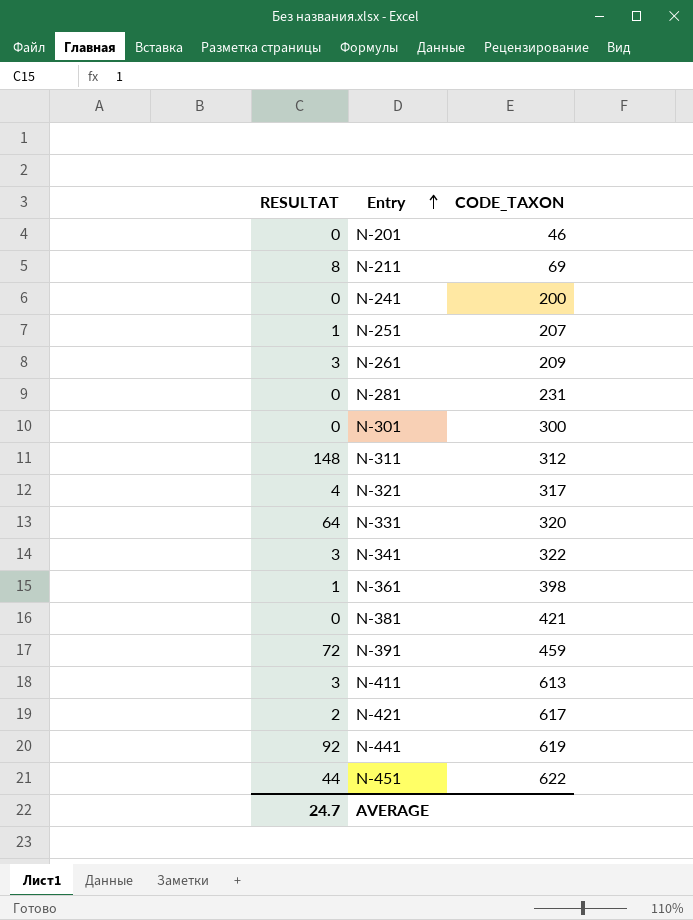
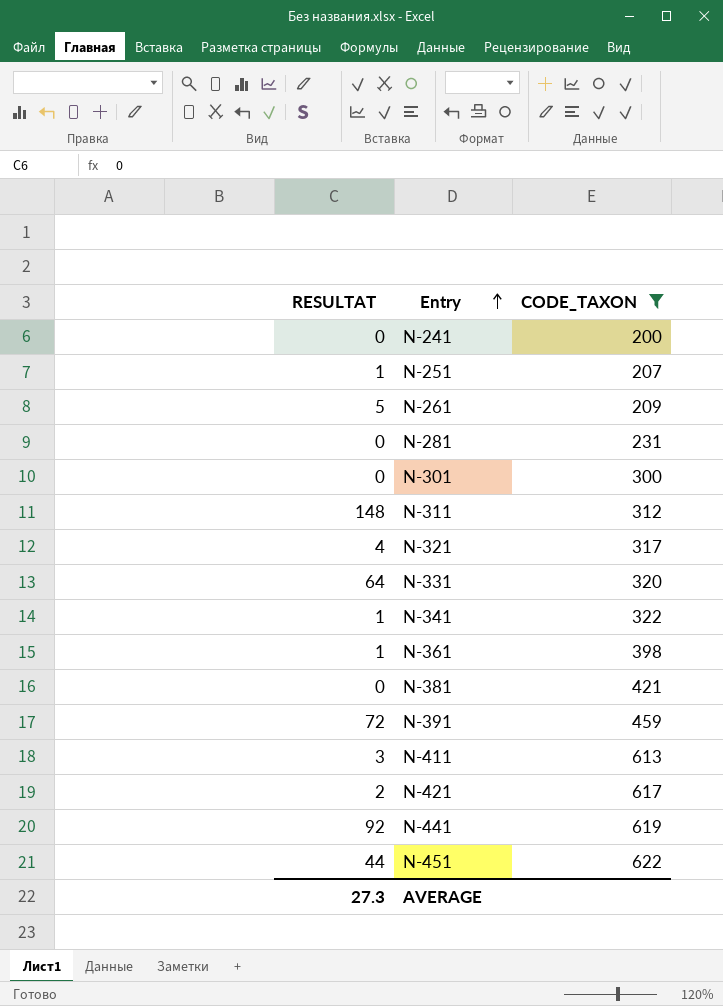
filter: none -> CODE_TAXON >= 200
N-261 | RESULTAT: 3 -> 5
N-341 | RESULTAT: 3 -> 1
AVERAGE | RESULTAT: 24.7 -> 27.3

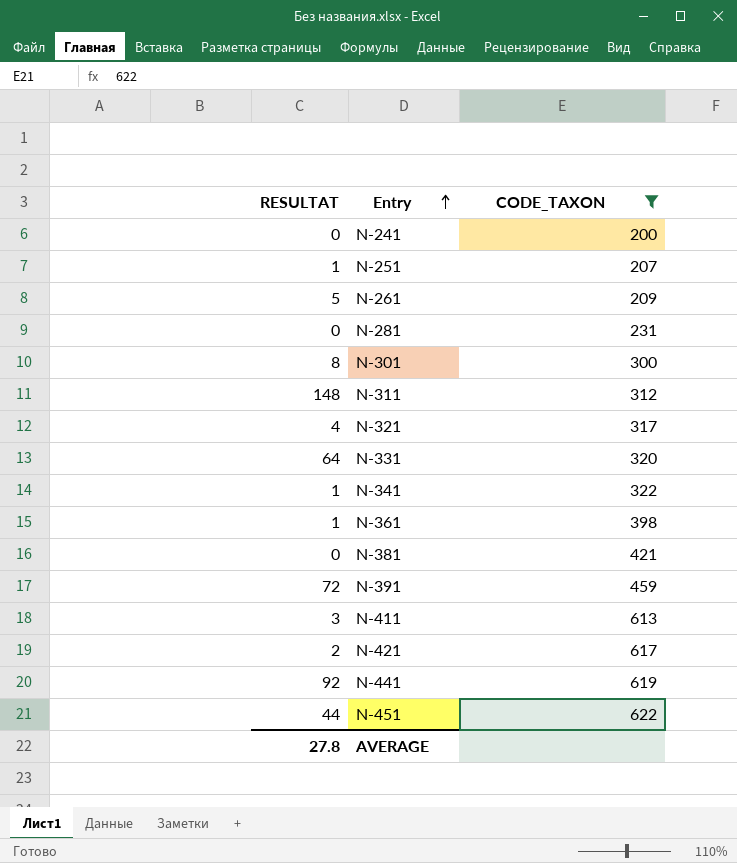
N-301 | RESULTAT: 0 -> 8
AVERAGE | RESULTAT: 27.3 -> 27.8

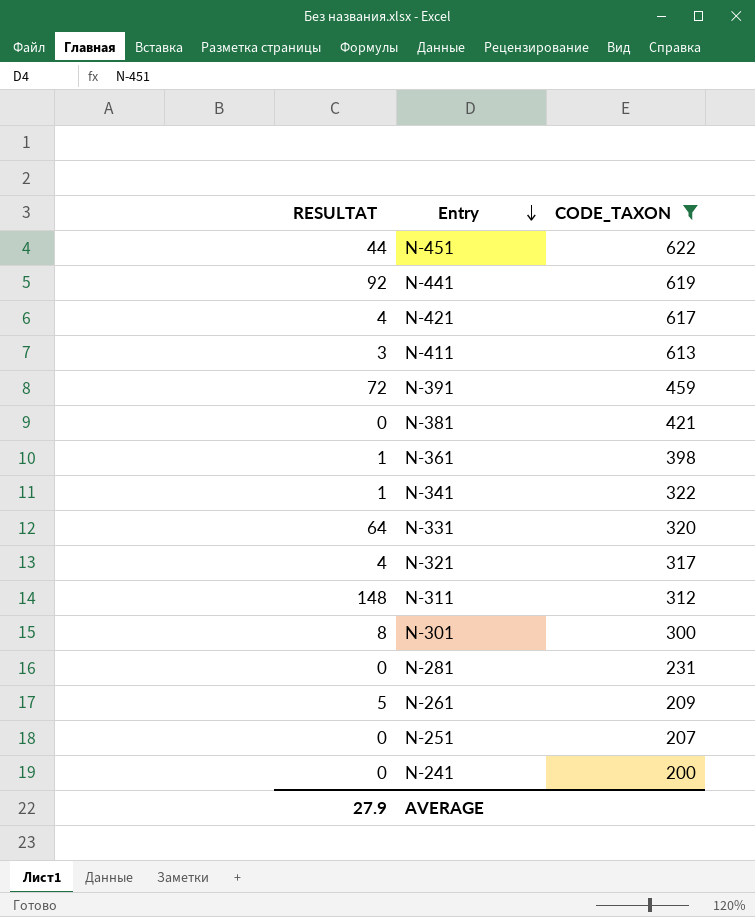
row order: Entry ascending -> Entry descending
N-421 | RESULTAT: 2 -> 4
N-251 | RESULTAT: 1 -> 0
AVERAGE | RESULTAT: 27.8 -> 27.9

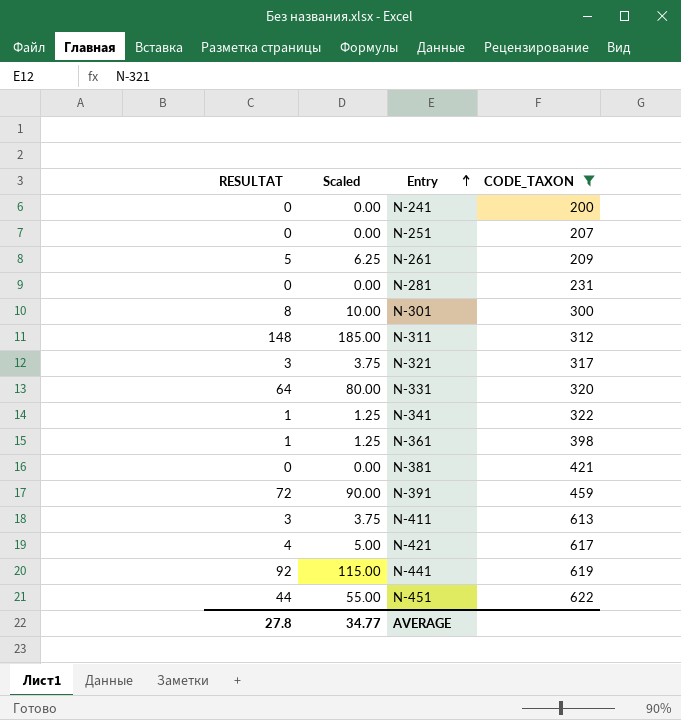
row order: Entry descending -> Entry ascending
column Scaled | formula: none -> [RESULTAT] * 1.25
N-321 | RESULTAT: 4 -> 3
AVERAGE | RESULTAT: 27.9 -> 27.8

